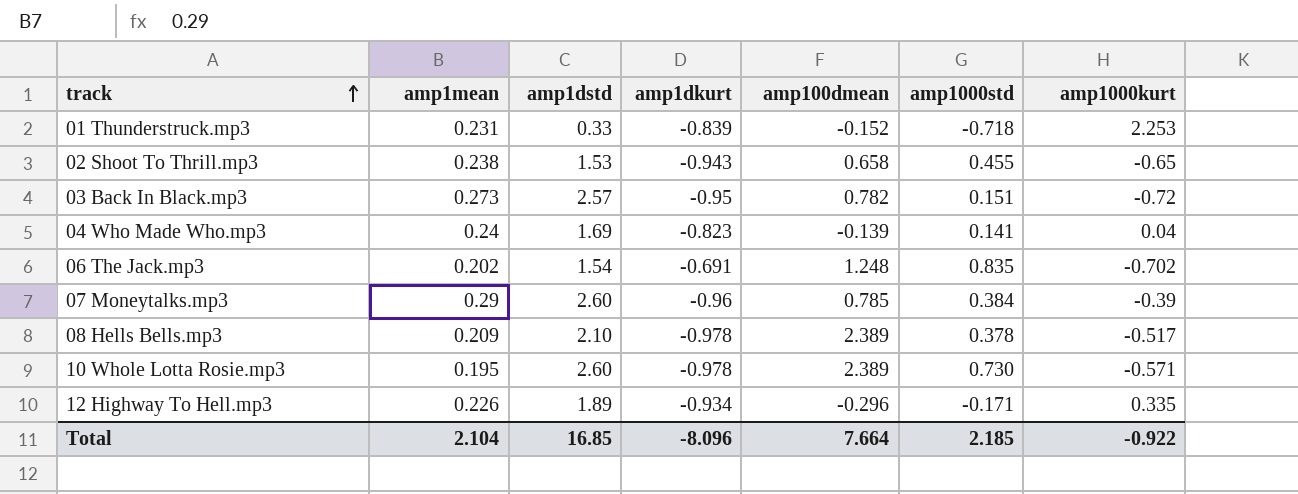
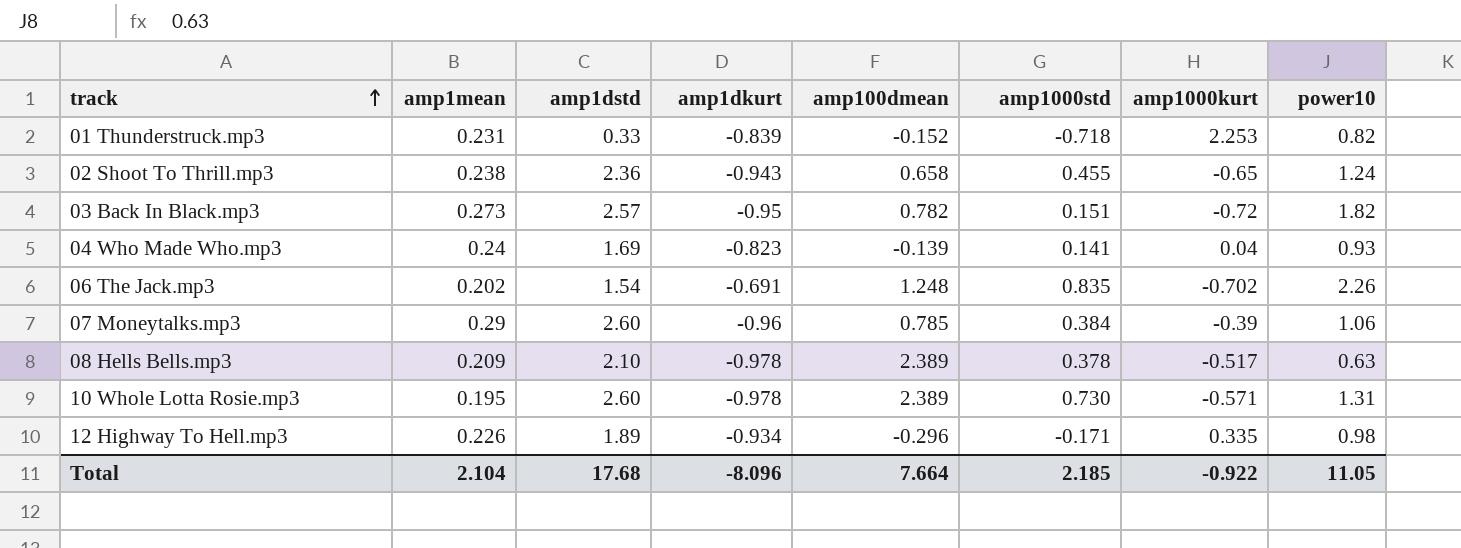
column power10 | position: none -> 8
02 Shoot To Thrill.mp3 | amp1dstd: 1.53 -> 2.36
Total | amp1dstd: 16.85 -> 17.68

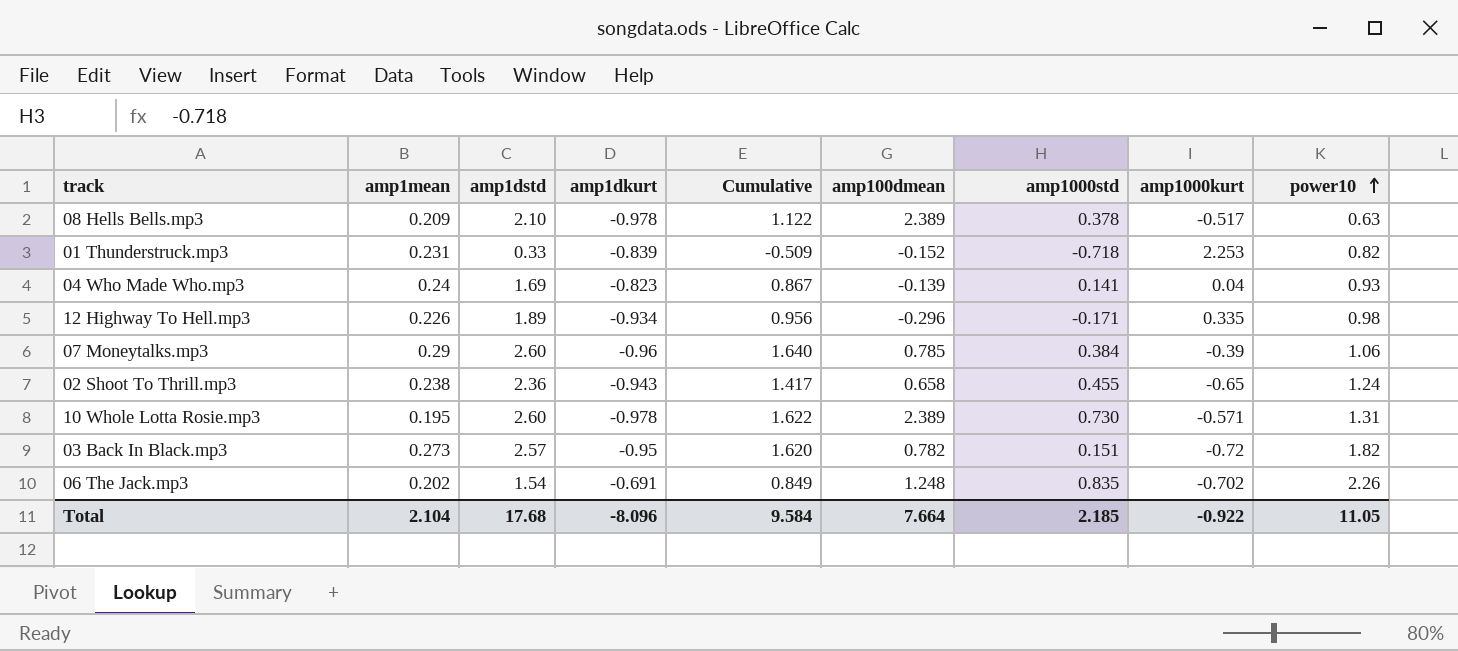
row order: track ascending -> power10 ascending
column Cumulative | formula: none -> [amp1dstd] + [amp1dkurt]

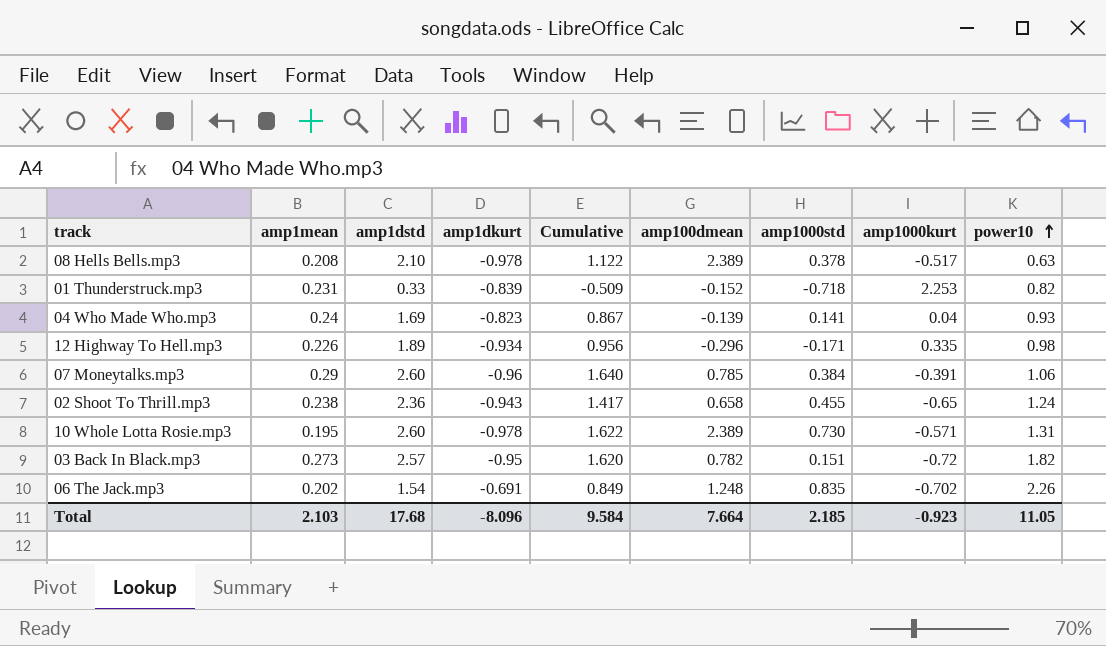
08 Hells Bells.mp3 | amp1mean: 0.209 -> 0.208
07 Moneytalks.mp3 | amp1000kurt: -0.39 -> -0.391
Total | amp1mean: 2.104 -> 2.103
Total | amp1000kurt: -0.922 -> -0.923

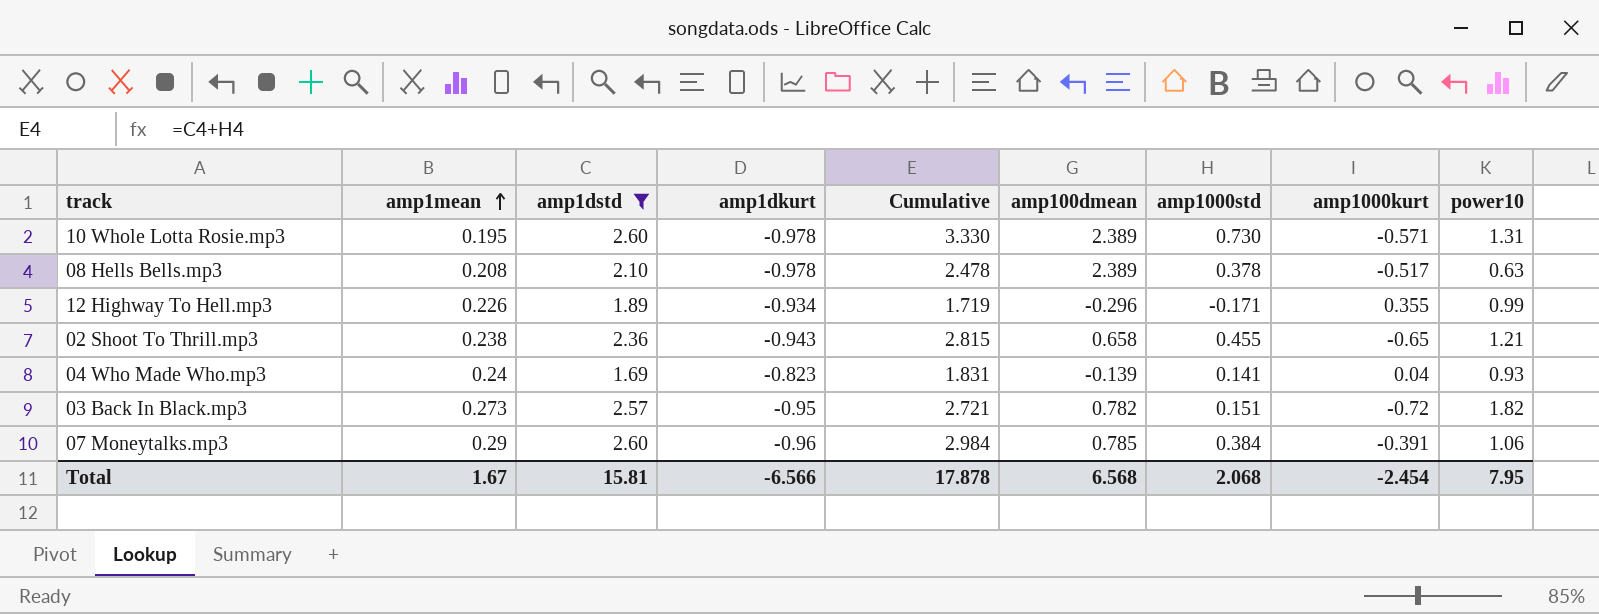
filter: none -> amp1dstd >= 1.69
row order: power10 ascending -> amp1mean ascending
column Cumulative | formula: [amp1dstd] + [amp1dkurt] -> [amp1dstd] + [amp1000std]
12 Highway To Hell.mp3 | amp1000kurt: 0.335 -> 0.355
12 Highway To Hell.mp3 | power10: 0.98 -> 0.99
02 Shoot To Thrill.mp3 | power10: 1.24 -> 1.21
Total | amp1mean: 2.103 -> 1.67
Total | amp1dstd: 17.68 -> 15.81
Total | amp1dkurt: -8.096 -> -6.566
Total | Cumulative: 9.584 -> 17.878
Total | amp100dmean: 7.664 -> 6.568
Total | amp1000std: 2.185 -> 2.068
Total | amp1000kurt: -0.923 -> -2.454
Total | power10: 11.05 -> 7.95

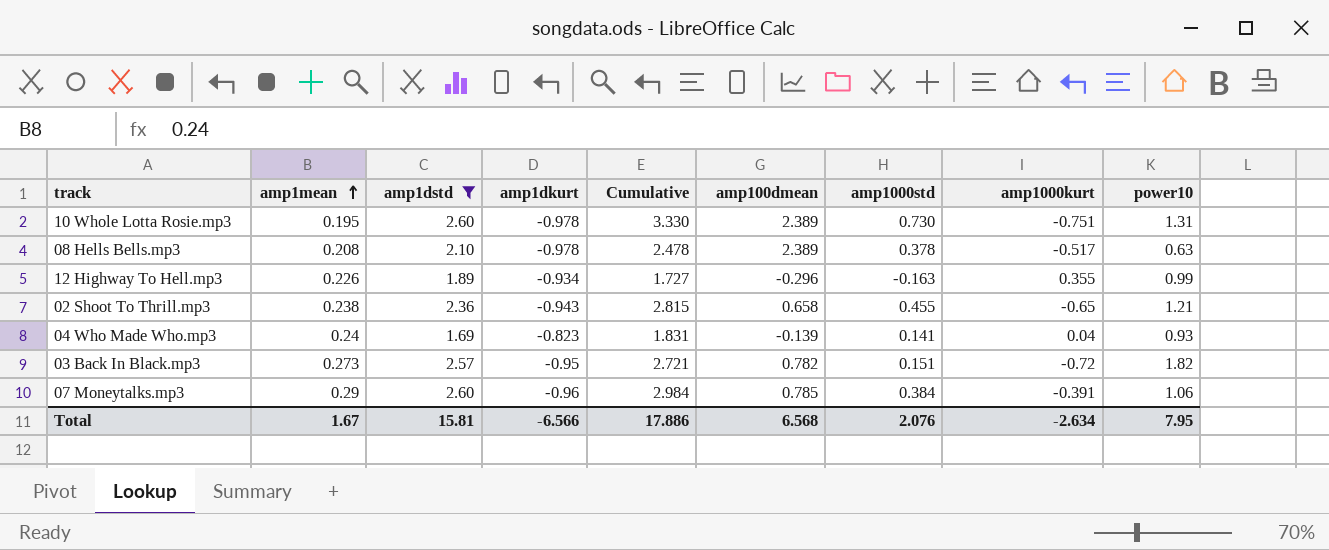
10 Whole Lotta Rosie.mp3 | amp1000kurt: -0.571 -> -0.751
12 Highway To Hell.mp3 | Cumulative: 1.719 -> 1.727
12 Highway To Hell.mp3 | amp1000std: -0.171 -> -0.163
Total | Cumulative: 17.878 -> 17.886
Total | amp1000std: 2.068 -> 2.076
Total | amp1000kurt: -2.454 -> -2.634

